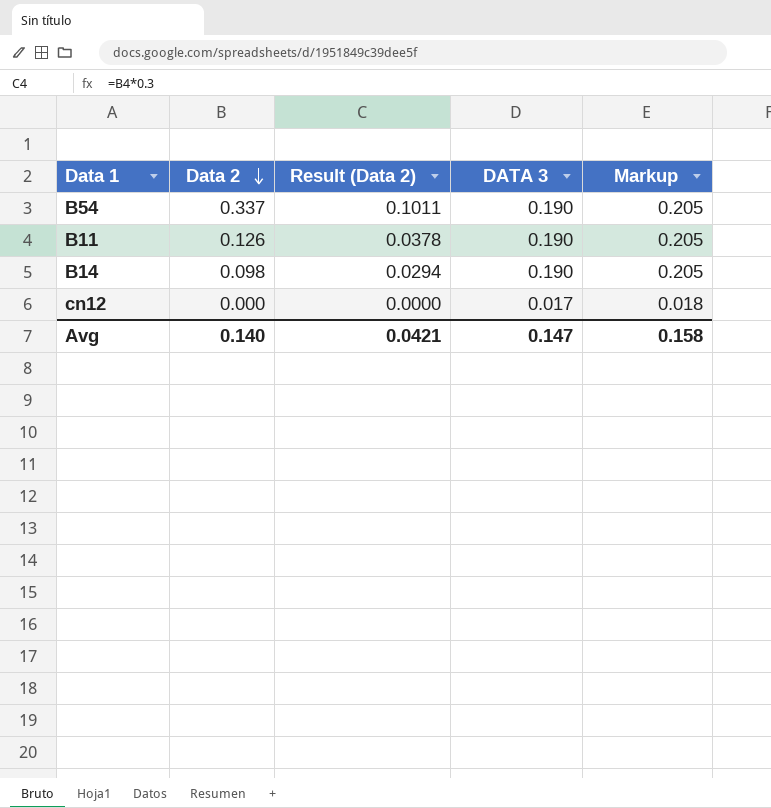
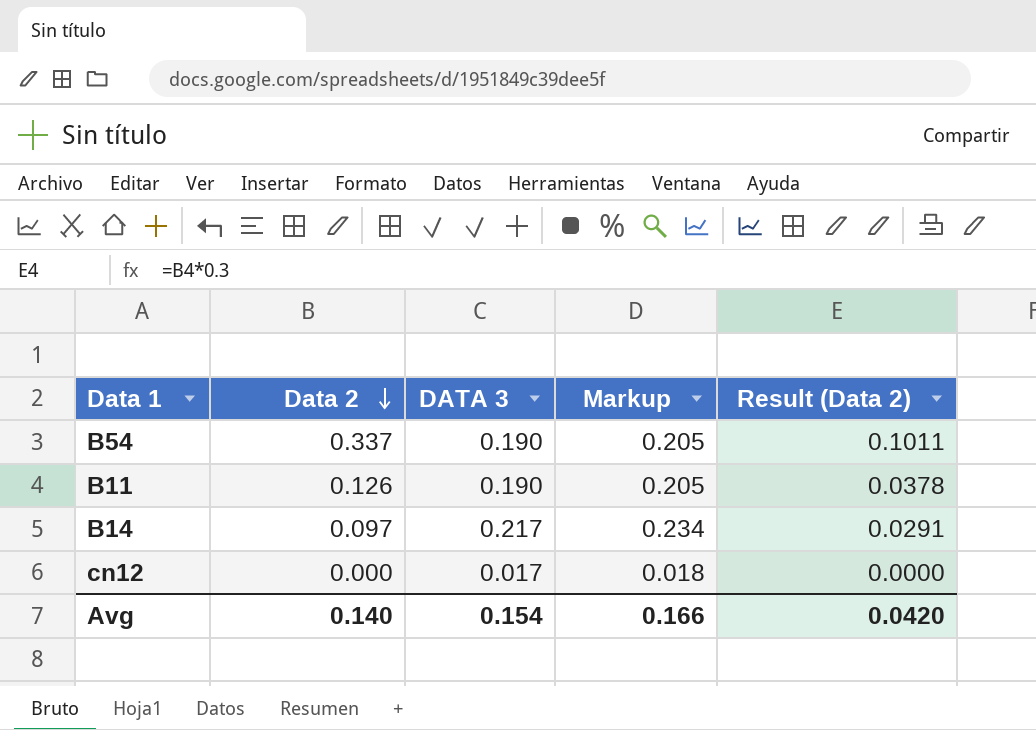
column Result (Data 2) | position: 3 -> 5
B14 | Data 2: 0.098 -> 0.097
B14 | DATA 3: 0.190 -> 0.217
B14 | Markup: 0.205 -> 0.234
B14 | Result (Data 2): 0.0294 -> 0.0291
Avg | DATA 3: 0.147 -> 0.154
Avg | Markup: 0.158 -> 0.166
Avg | Result (Data 2): 0.0421 -> 0.0420

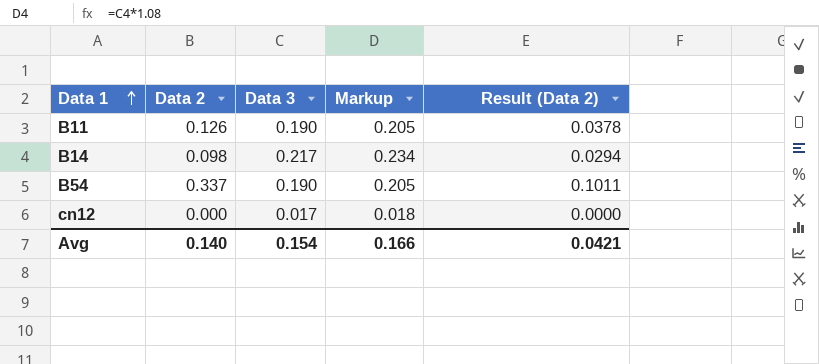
row order: Data 2 descending -> Data 1 ascending
column name: DATA 3 -> Data 3
B14 | Data 2: 0.097 -> 0.098
B14 | Result (Data 2): 0.0291 -> 0.0294
Avg | Result (Data 2): 0.0420 -> 0.0421

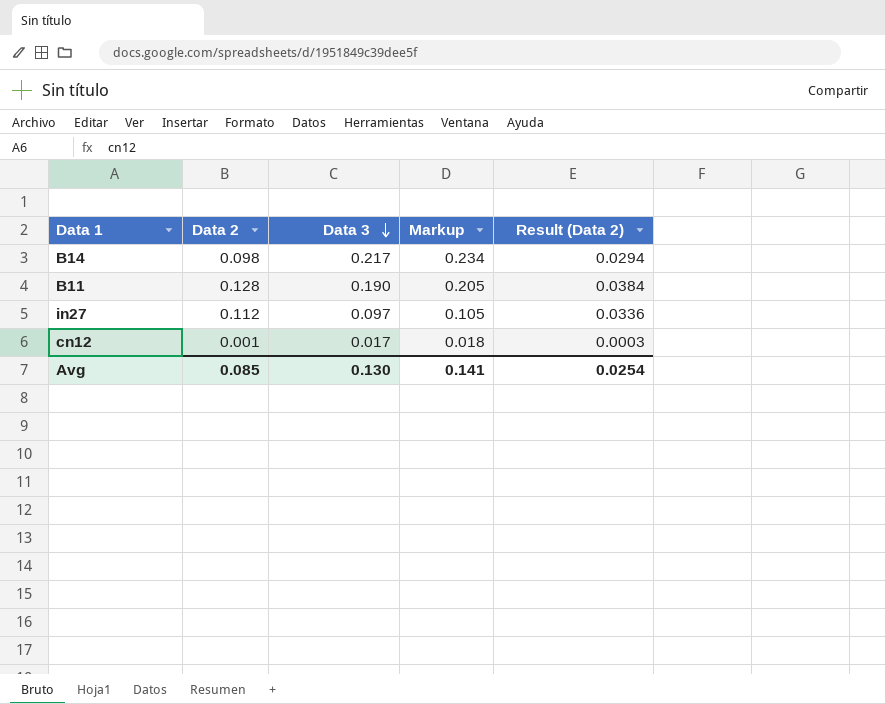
row order: Data 1 ascending -> Data 3 descending
row B54: 0.337 | 0.190 | 0.205 | 0.1011 -> none
B11 | Data 2: 0.126 -> 0.128
B11 | Result (Data 2): 0.0378 -> 0.0384
row in27: none -> 0.112 | 0.097 | 0.105 | 0.0336
cn12 | Data 2: 0.000 -> 0.001
cn12 | Result (Data 2): 0.0000 -> 0.0003
Avg | Data 2: 0.140 -> 0.085
Avg | Data 3: 0.154 -> 0.130
Avg | Markup: 0.166 -> 0.141
Avg | Result (Data 2): 0.0421 -> 0.0254

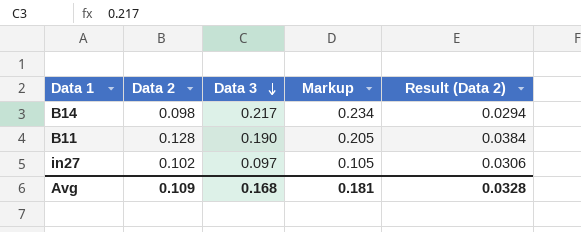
row cn12: 0.001 | 0.017 | 0.018 | 0.0003 -> none
in27 | Data 2: 0.112 -> 0.102
in27 | Result (Data 2): 0.0336 -> 0.0306
Avg | Data 2: 0.085 -> 0.109
Avg | Data 3: 0.130 -> 0.168
Avg | Markup: 0.141 -> 0.181
Avg | Result (Data 2): 0.0254 -> 0.0328

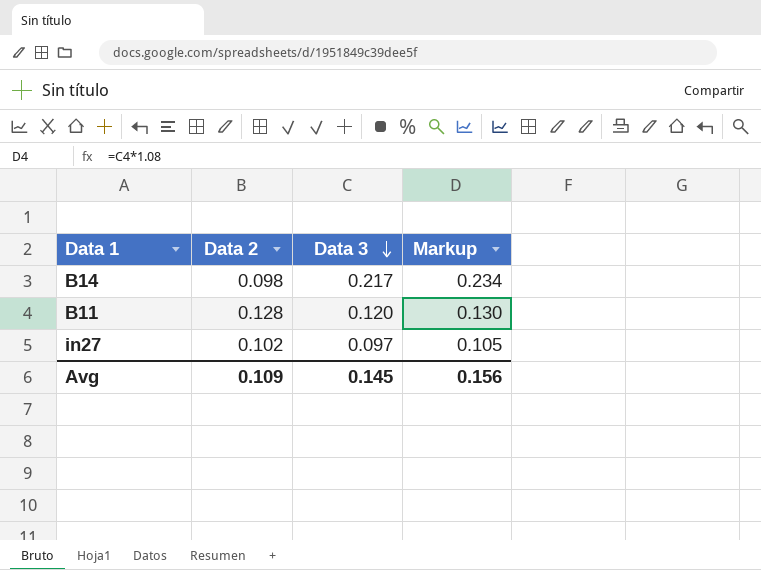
column Result (Data 2) | formula: [Data 2] * 0.3 -> none
B11 | Data 3: 0.190 -> 0.120
B11 | Markup: 0.205 -> 0.130
Avg | Data 3: 0.168 -> 0.145
Avg | Markup: 0.181 -> 0.156

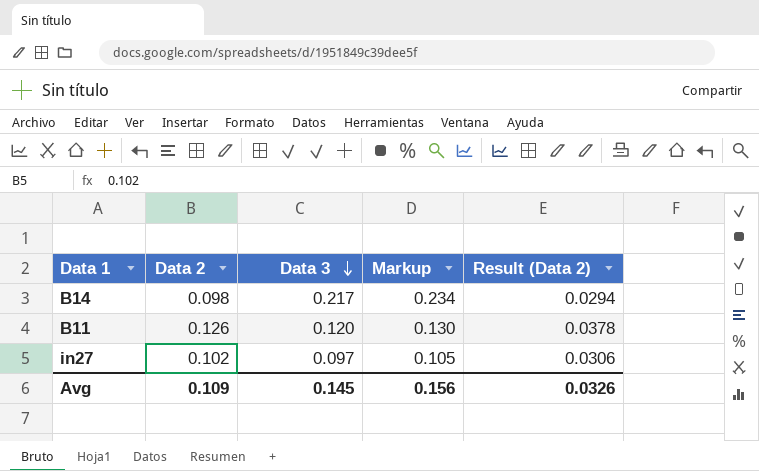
column Result (Data 2) | formula: none -> [Data 2] * 0.3
B11 | Data 2: 0.128 -> 0.126

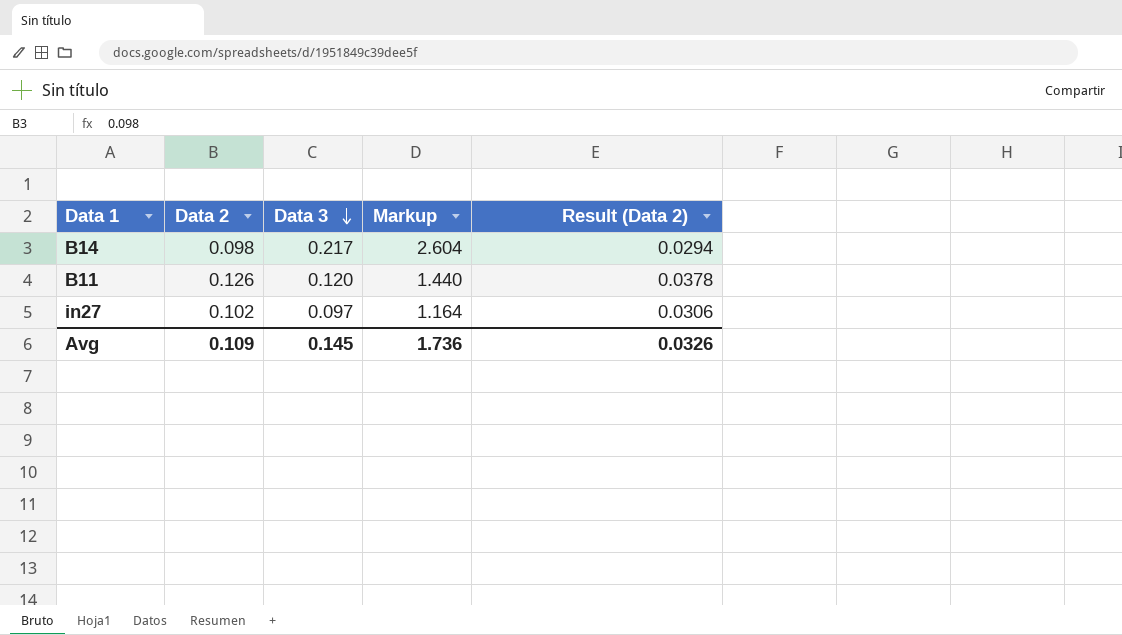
column Markup | formula: [Data 3] * 1.08 -> [Data 3] * 12
Avg | Markup: 0.156 -> 1.736

